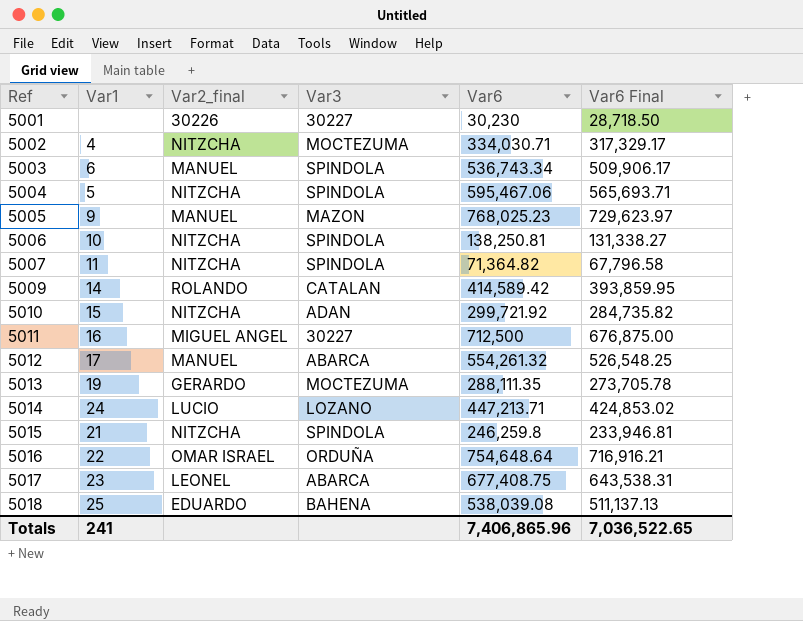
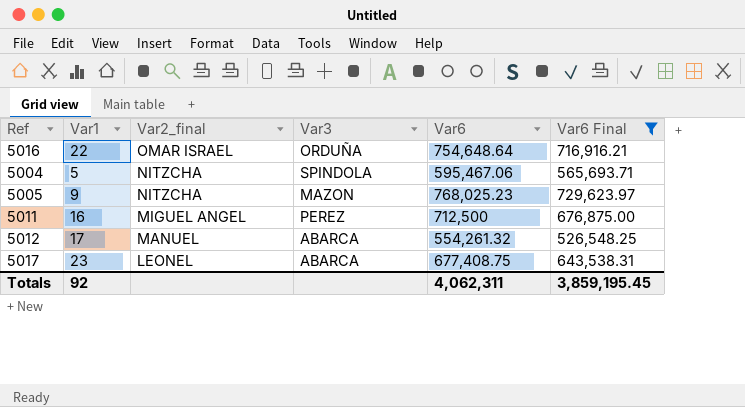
filter: none -> Var6 Final >= 526,548.25
row order: Ref ascending -> Var2_final descending
5005 | Var2_final: MANUEL -> NITZCHA
5011 | Var3: 30227 -> PEREZ
Totals | Var1: 241 -> 92
Totals | Var6: 7,406,865.96 -> 4,062,311
Totals | Var6 Final: 7,036,522.65 -> 3,859,195.45

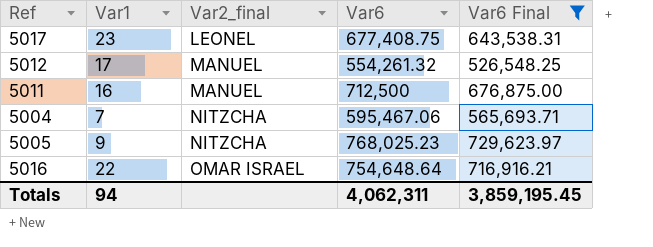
row order: Var2_final descending -> Var2_final ascending
column Var3 | position: 4 -> none
5011 | Var2_final: MIGUEL ANGEL -> MANUEL
5004 | Var1: 5 -> 7
Totals | Var1: 92 -> 94

